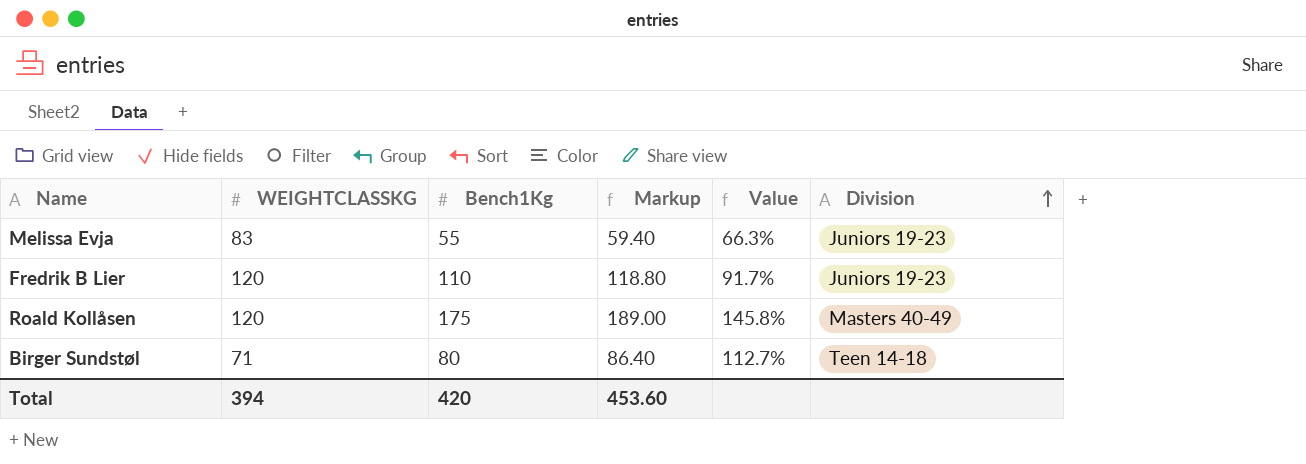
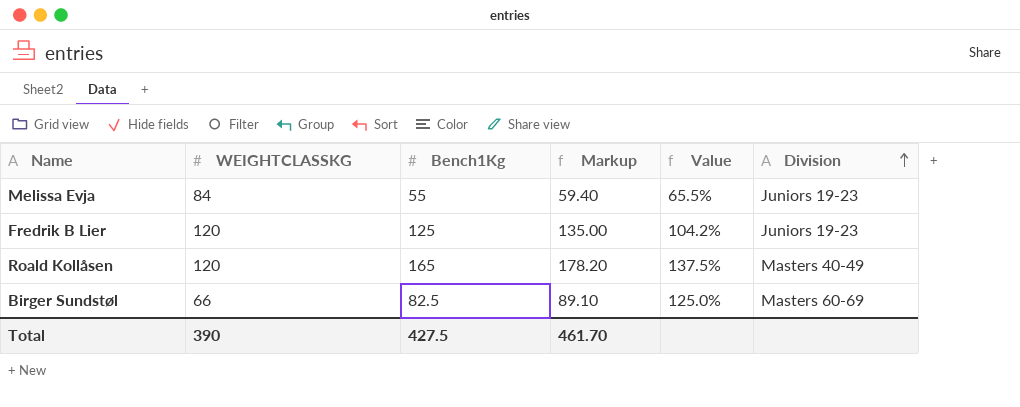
Melissa Evja | WEIGHTCLASSKG: 83 -> 84
Melissa Evja | Value: 66.3% -> 65.5%
Fredrik B Lier | Bench1Kg: 110 -> 125
Fredrik B Lier | Markup: 118.80 -> 135.00
Fredrik B Lier | Value: 91.7% -> 104.2%
Roald Kollåsen | Bench1Kg: 175 -> 165
Roald Kollåsen | Markup: 189.00 -> 178.20
Roald Kollåsen | Value: 145.8% -> 137.5%
Birger Sundstøl | WEIGHTCLASSKG: 71 -> 66
Birger Sundstøl | Bench1Kg: 80 -> 82.5
Birger Sundstøl | Markup: 86.40 -> 89.10
Birger Sundstøl | Value: 112.7% -> 125.0%
Birger Sundstøl | Division: Teen 14-18 -> Masters 60-69
Total | WEIGHTCLASSKG: 394 -> 390
Total | Bench1Kg: 420 -> 427.5
Total | Markup: 453.60 -> 461.70

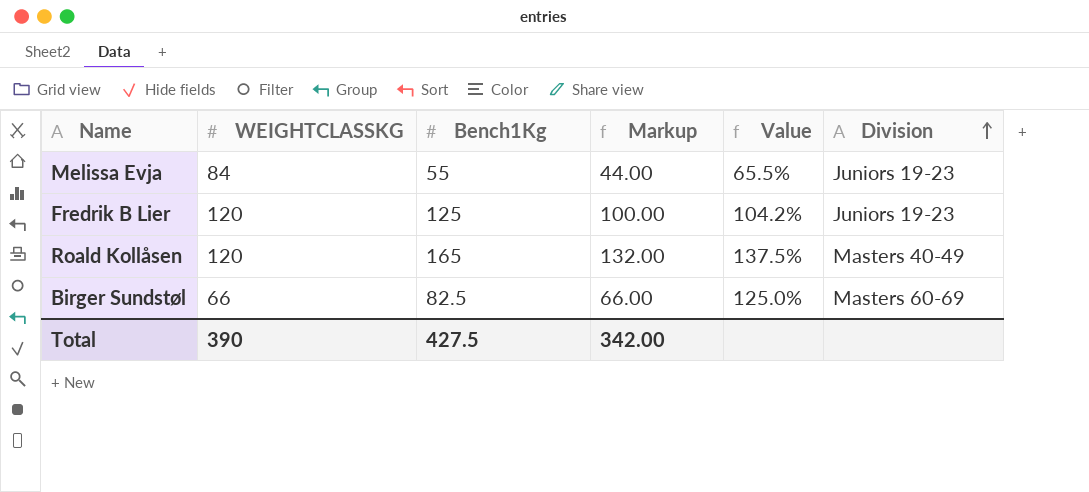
column Markup | formula: [Bench1Kg] * 1.08 -> [Bench1Kg] * 0.8
Total | Markup: 461.70 -> 342.00

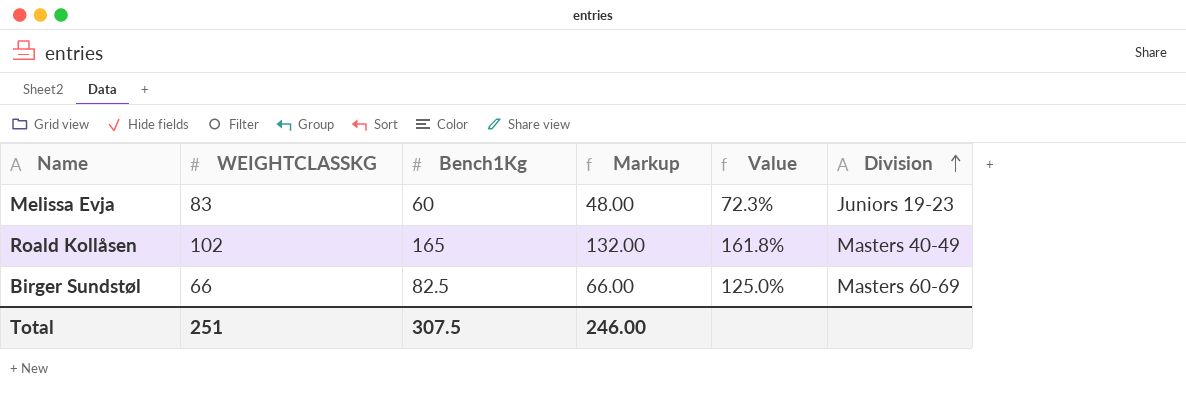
row Fredrik B Lier: 120 | 125 | 100.00 | 104.2% | Juniors 19-23 -> none
Melissa Evja | WEIGHTCLASSKG: 84 -> 83
Melissa Evja | Bench1Kg: 55 -> 60
Melissa Evja | Markup: 44.00 -> 48.00
Melissa Evja | Value: 65.5% -> 72.3%
Roald Kollåsen | WEIGHTCLASSKG: 120 -> 102
Roald Kollåsen | Value: 137.5% -> 161.8%
Total | WEIGHTCLASSKG: 390 -> 251
Total | Bench1Kg: 427.5 -> 307.5
Total | Markup: 342.00 -> 246.00

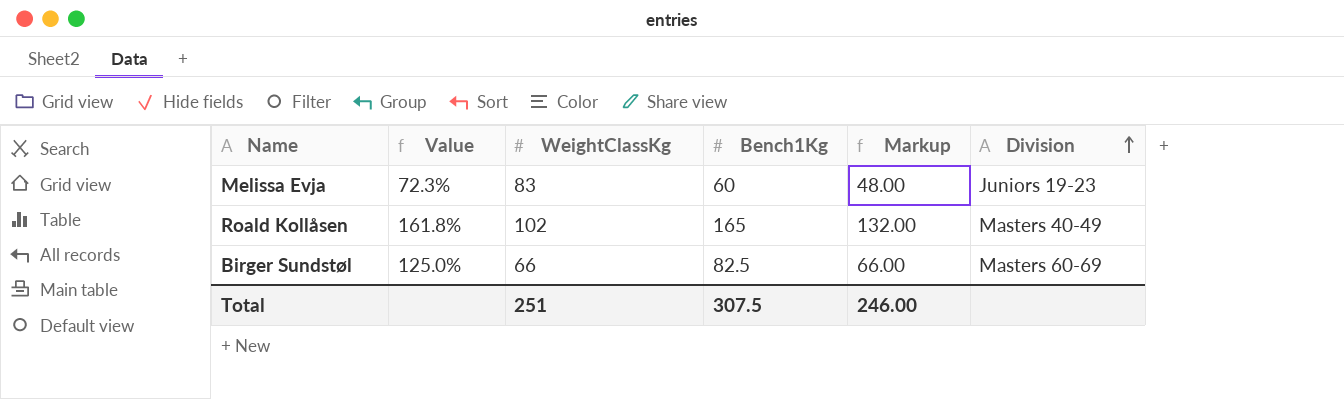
column Value | position: 5 -> 2
column name: WEIGHTCLASSKG -> WeightClassKg

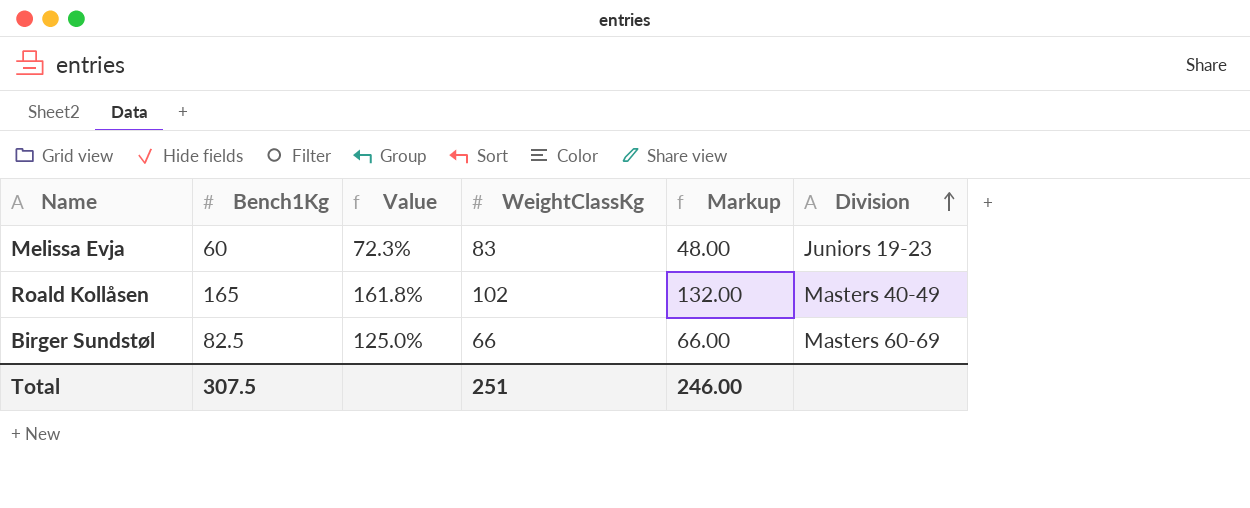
column Bench1Kg | position: 4 -> 2

